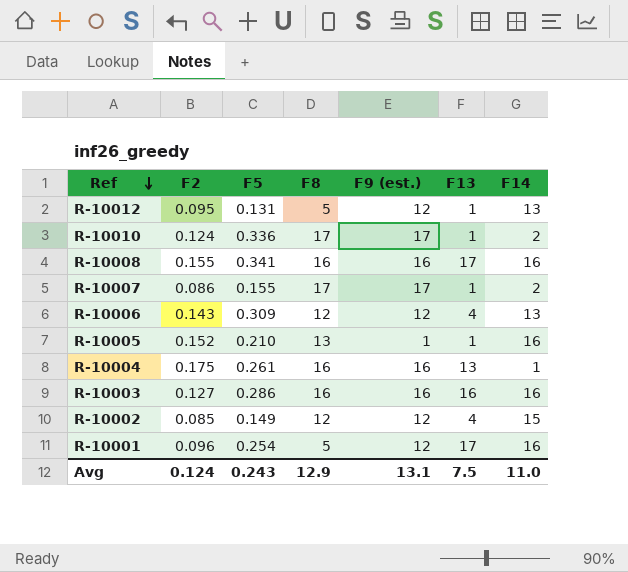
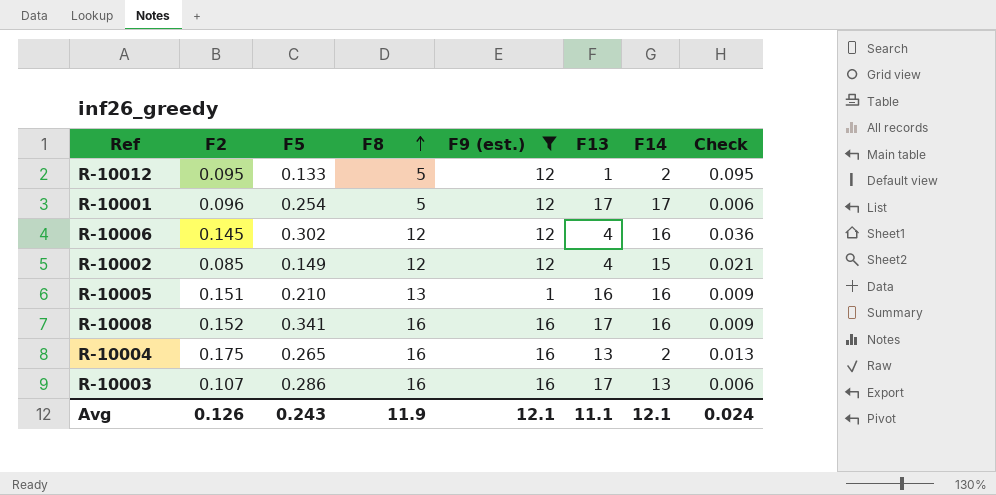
filter: none -> F9 (est.) != 17
row order: Ref descending -> F8 ascending
column Check | formula: none -> [F2] / [F13]
R-10012 | F5: 0.131 -> 0.133
R-10012 | F14: 13 -> 2
R-10001 | F14: 16 -> 17
R-10006 | F2: 0.143 -> 0.145
R-10006 | F5: 0.309 -> 0.302
R-10006 | F14: 13 -> 16
R-10005 | F2: 0.152 -> 0.151
R-10005 | F13: 1 -> 16
R-10008 | F2: 0.155 -> 0.152
R-10004 | F5: 0.261 -> 0.265
R-10004 | F14: 1 -> 2
R-10003 | F2: 0.127 -> 0.107
R-10003 | F13: 16 -> 17
R-10003 | F14: 16 -> 13
Avg | F2: 0.124 -> 0.126
Avg | F8: 12.9 -> 11.9
Avg | F9 (est.): 13.1 -> 12.1
Avg | F13: 7.5 -> 11.1
Avg | F14: 11.0 -> 12.1

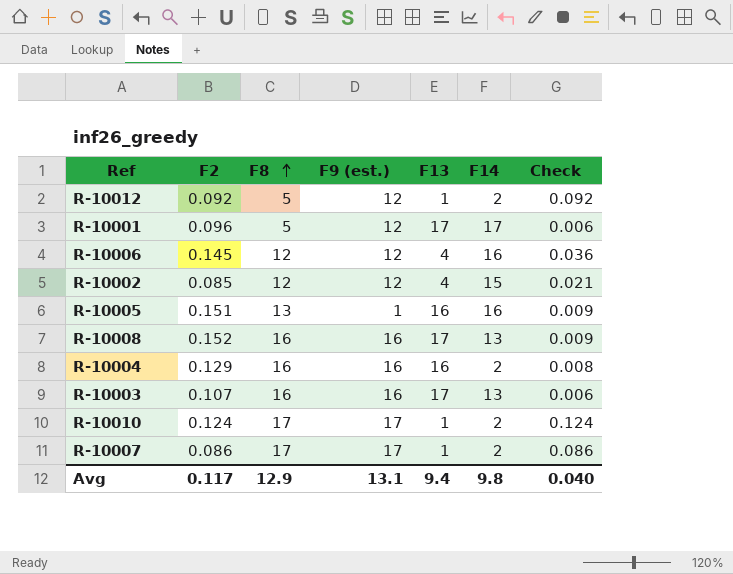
filter: F9 (est.) != 17 -> none
column F5 | position: 3 -> none
R-10012 | F2: 0.095 -> 0.092
R-10012 | Check: 0.095 -> 0.092
R-10008 | F14: 16 -> 13
R-10004 | F2: 0.175 -> 0.129
R-10004 | F13: 13 -> 16
R-10004 | Check: 0.013 -> 0.008
Avg | F2: 0.126 -> 0.117
Avg | F8: 11.9 -> 12.9
Avg | F9 (est.): 12.1 -> 13.1
Avg | F13: 11.1 -> 9.4
Avg | F14: 12.1 -> 9.8
Avg | Check: 0.024 -> 0.040

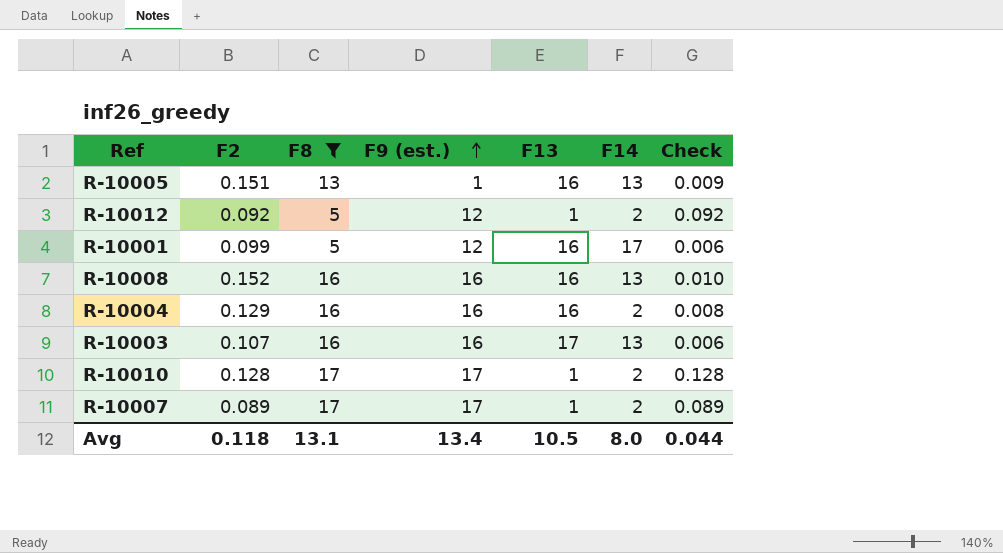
filter: none -> F8 != 12
row order: F8 ascending -> F9 (est.) ascending
R-10005 | F14: 16 -> 13
R-10001 | F2: 0.096 -> 0.099
R-10001 | F13: 17 -> 16
R-10008 | F13: 17 -> 16
R-10008 | Check: 0.009 -> 0.010
R-10010 | F2: 0.124 -> 0.128
R-10010 | Check: 0.124 -> 0.128
R-10007 | F2: 0.086 -> 0.089
R-10007 | Check: 0.086 -> 0.089
Avg | F2: 0.117 -> 0.118
Avg | F8: 12.9 -> 13.1
Avg | F9 (est.): 13.1 -> 13.4
Avg | F13: 9.4 -> 10.5
Avg | F14: 9.8 -> 8.0
Avg | Check: 0.040 -> 0.044

